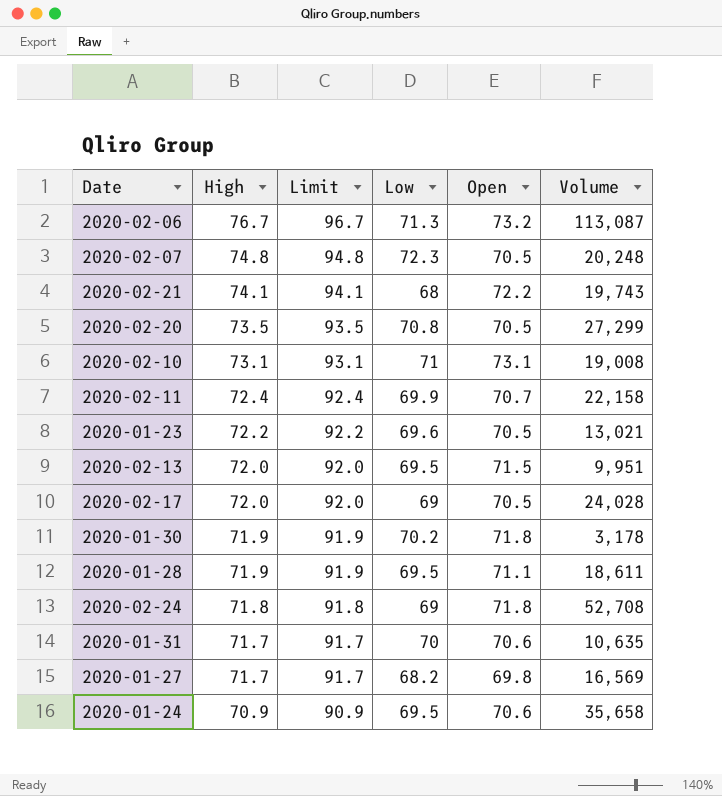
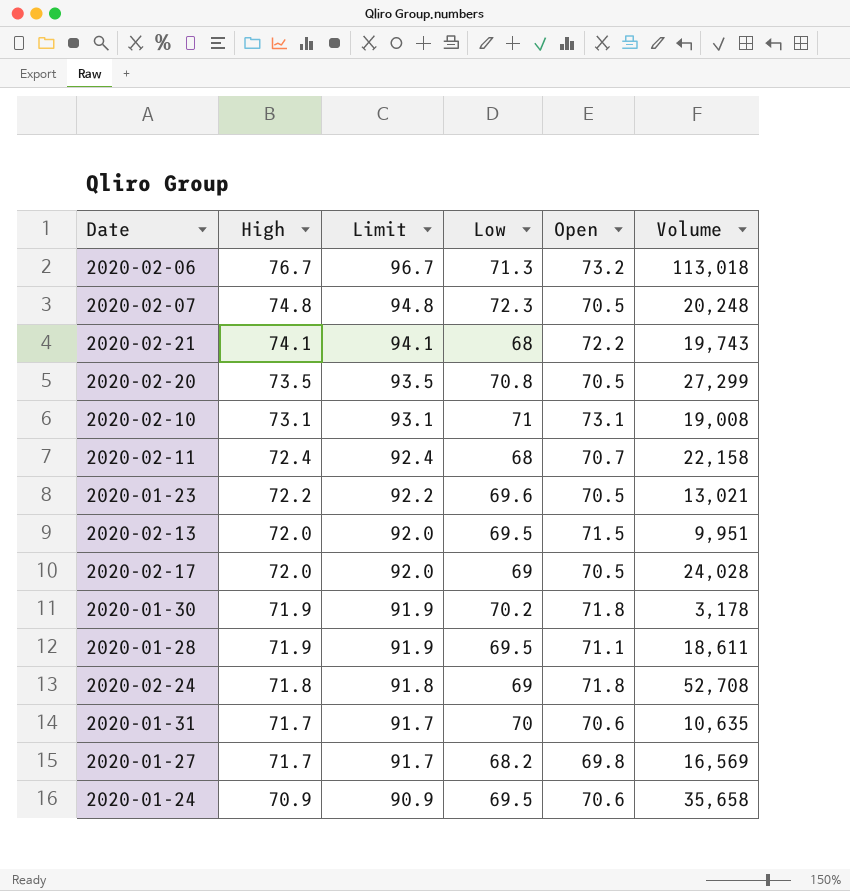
2020-02-06 | Volume: 113,087 -> 113,018
2020-02-11 | Low: 69.9 -> 68

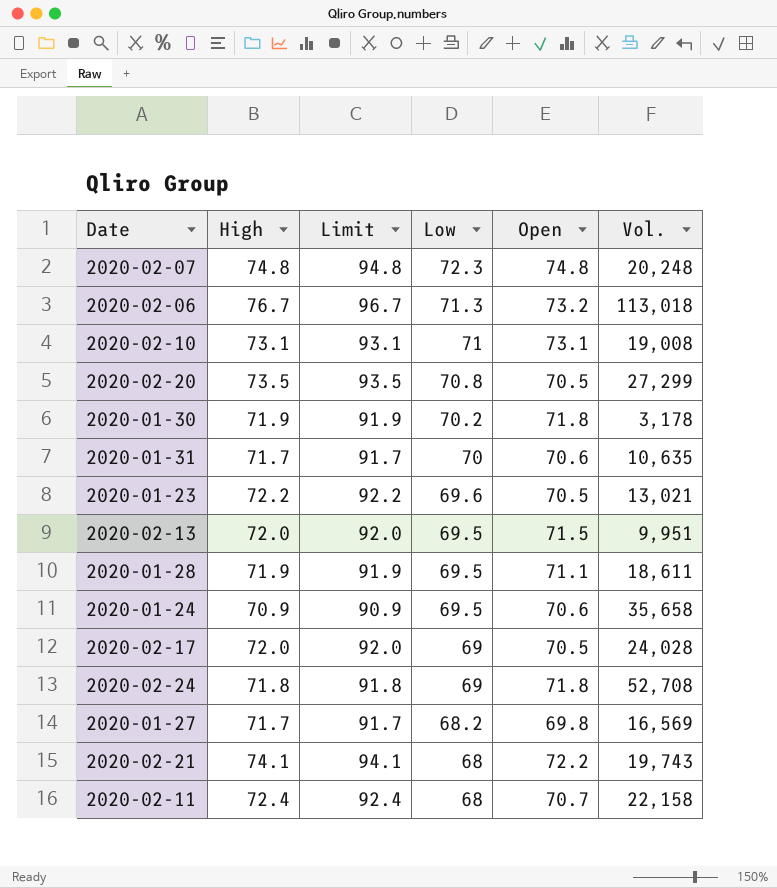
row order: High descending -> Low descending
column name: Volume -> Vol.
2020-02-07 | Open: 70.5 -> 74.8

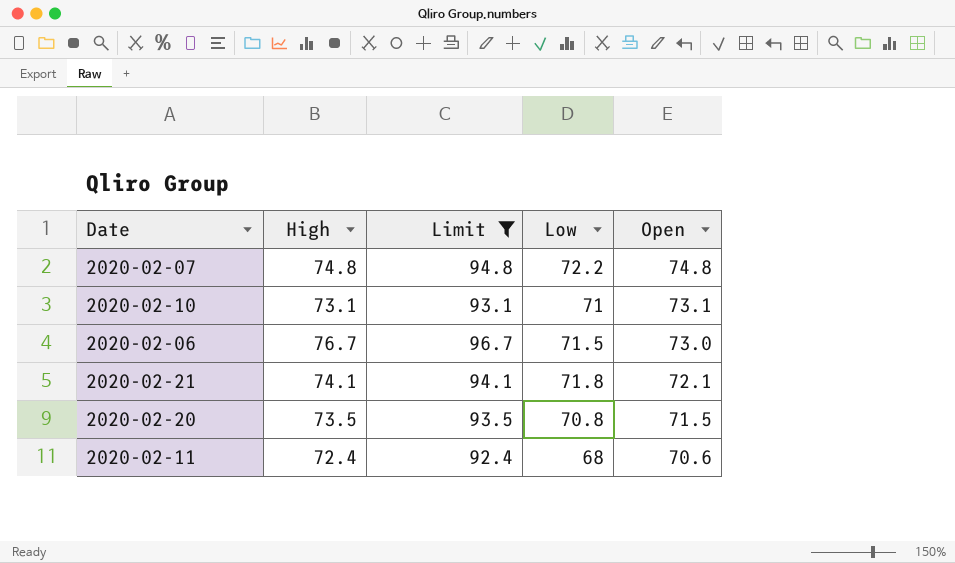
filter: none -> Limit >= 92.4
row order: Low descending -> Open descending
column Vol. | position: 6 -> none
2020-02-07 | Low: 72.3 -> 72.2
2020-02-06 | Low: 71.3 -> 71.5
2020-02-06 | Open: 73.2 -> 73.0
2020-02-21 | Low: 68 -> 71.8
2020-02-21 | Open: 72.2 -> 72.1
2020-02-20 | Open: 70.5 -> 71.5
2020-02-11 | Open: 70.7 -> 70.6

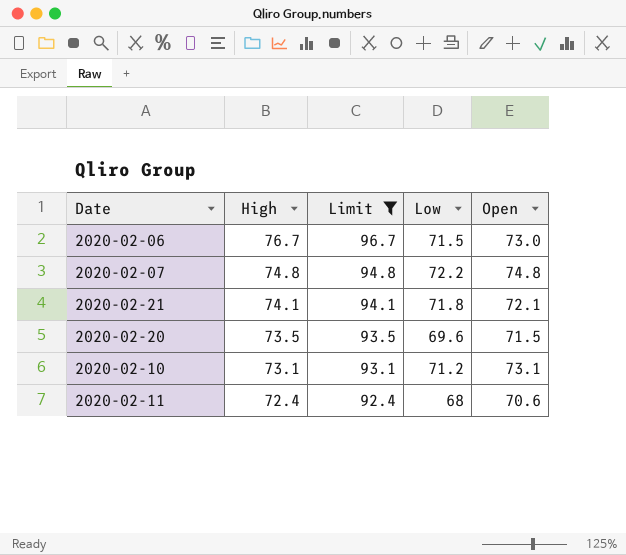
row order: Open descending -> High descending
2020-02-20 | Low: 70.8 -> 69.6
2020-02-10 | Low: 71 -> 71.2

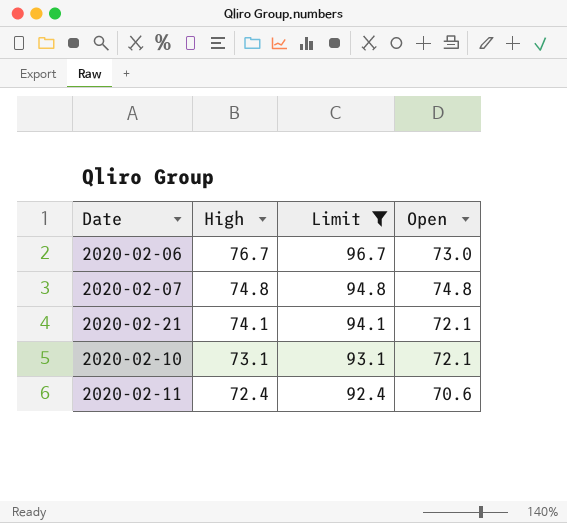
column Low | position: 4 -> none
row 2020-02-20: 73.5 | 93.5 | 69.6 | 71.5 -> none
2020-02-10 | Open: 73.1 -> 72.1

